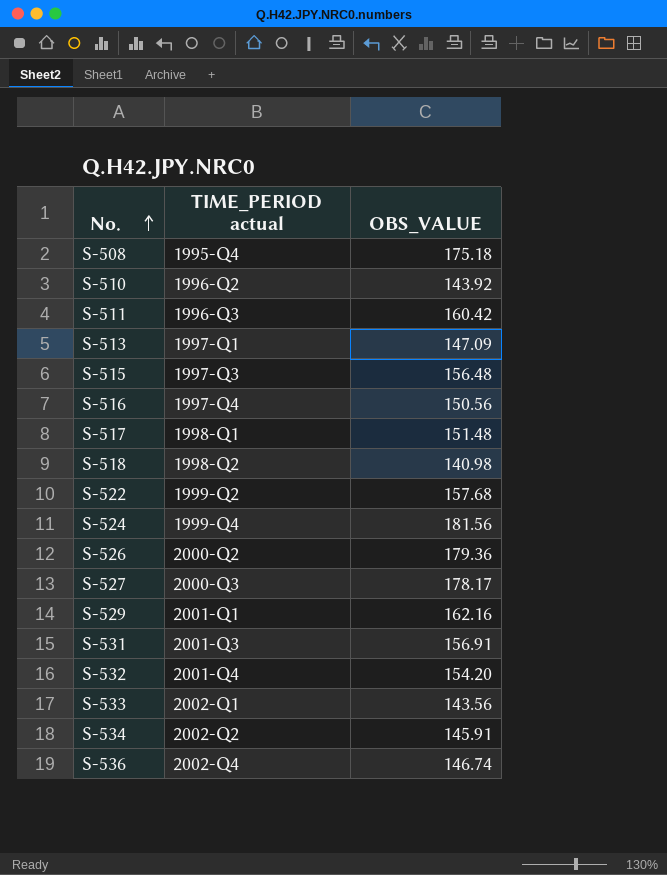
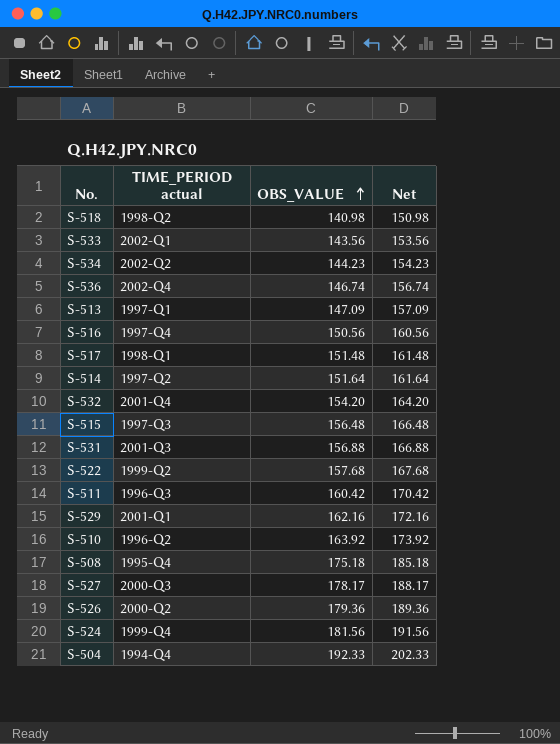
row order: No. ascending -> OBS_VALUE ascending
column Net | formula: none -> [OBS_VALUE] + 10
S-534 | OBS_VALUE: 145.91 -> 144.23
row S-514: none -> 1997-Q2 | 151.64 | 161.64
S-531 | OBS_VALUE: 156.91 -> 156.88
S-510 | OBS_VALUE: 143.92 -> 163.92
row S-504: none -> 1994-Q4 | 192.33 | 202.33

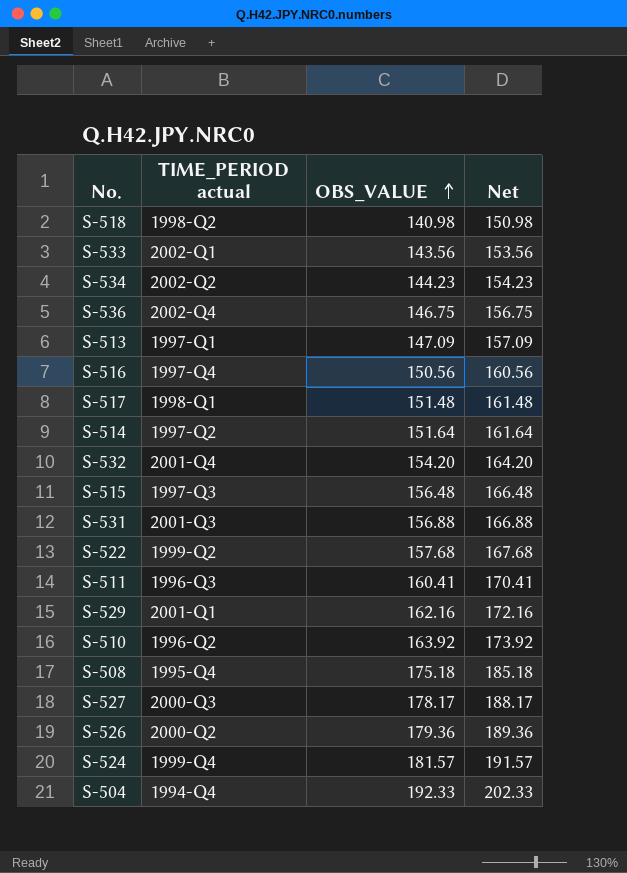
S-536 | OBS_VALUE: 146.74 -> 146.75
S-536 | Net: 156.74 -> 156.75
S-511 | OBS_VALUE: 160.42 -> 160.41
S-511 | Net: 170.42 -> 170.41
S-524 | OBS_VALUE: 181.56 -> 181.57
S-524 | Net: 191.56 -> 191.57

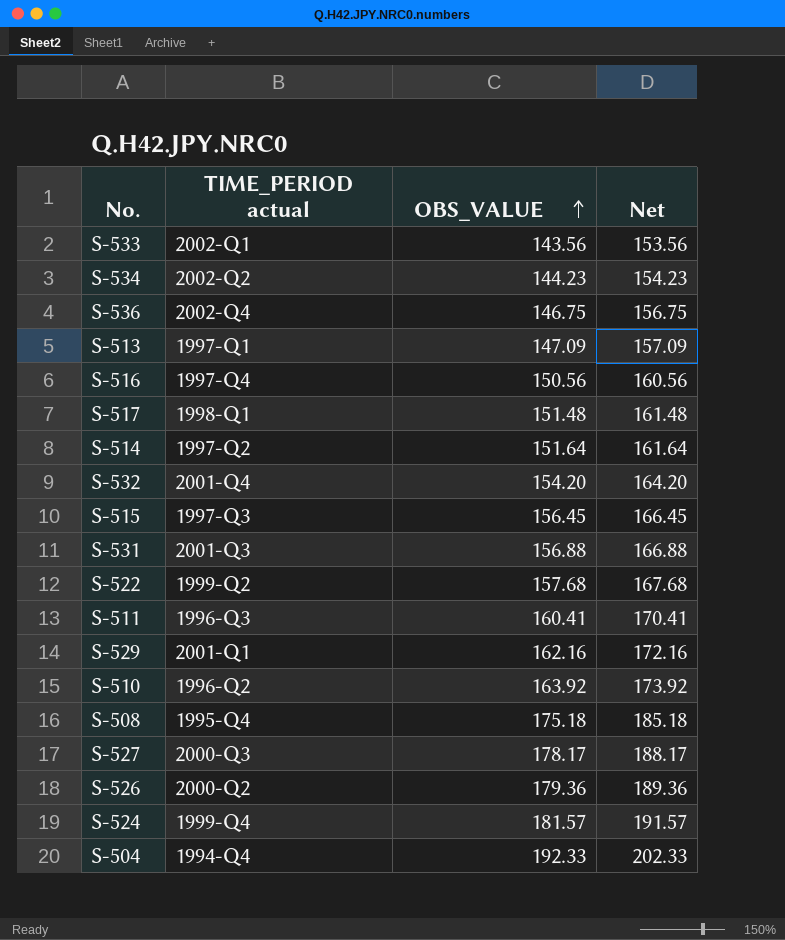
row S-518: 1998-Q2 | 140.98 | 150.98 -> none
S-515 | OBS_VALUE: 156.48 -> 156.45
S-515 | Net: 166.48 -> 166.45

